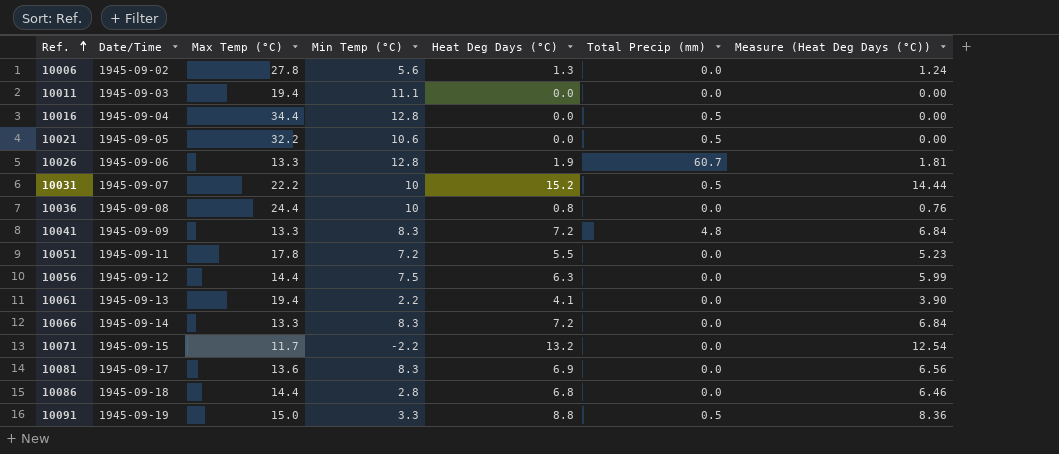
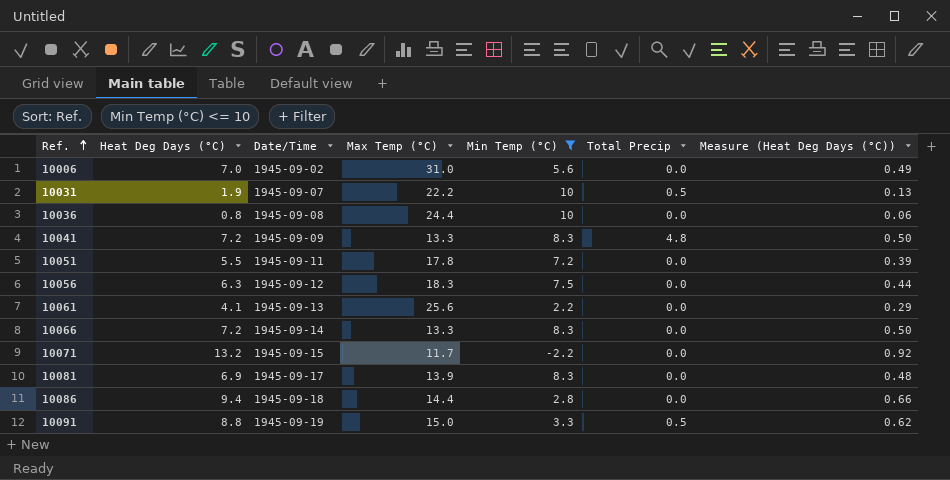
filter: none -> Min Temp (°C) <= 10
column Heat Deg Days (°C) | position: 5 -> 2
column name: Total Precip (mm) -> Total Precip
column Measure (Heat Deg Days (°C)) | formula: [Heat Deg Days (°C)] * 0.95 -> [Heat Deg Days (°C)] * 0.07
10006 | Heat Deg Days (°C): 1.3 -> 7.0
10006 | Max Temp (°C): 27.8 -> 31.0
10031 | Heat Deg Days (°C): 15.2 -> 1.9
10056 | Max Temp (°C): 14.4 -> 18.3
10061 | Max Temp (°C): 19.4 -> 25.6
10081 | Max Temp (°C): 13.6 -> 13.9
10086 | Heat Deg Days (°C): 6.8 -> 9.4

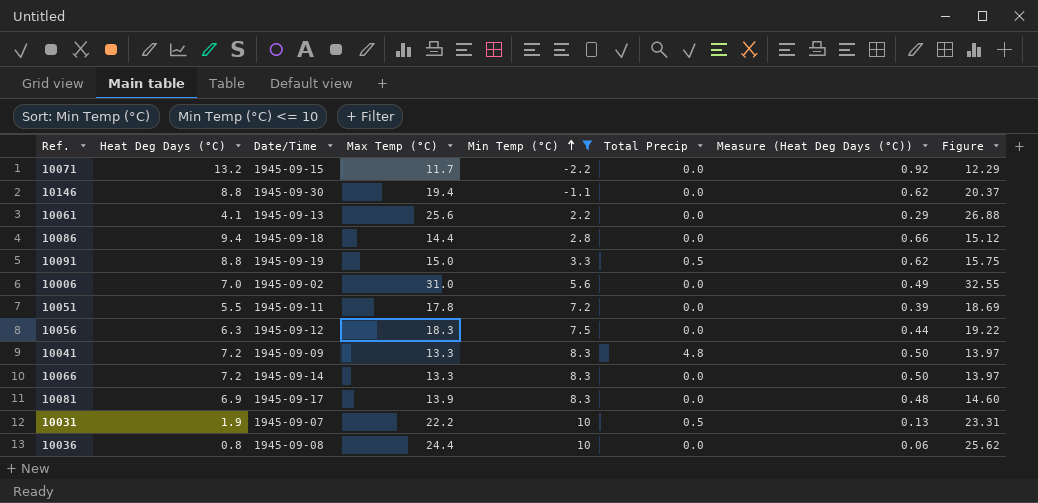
row order: Ref. ascending -> Min Temp (°C) ascending
column Figure | formula: none -> [Max Temp (°C)] * 1.05
row 10146: none -> 8.8 | 1945-09-30 | 19.4 | -1.1 | 0.0 | 0.62 | 20.37

